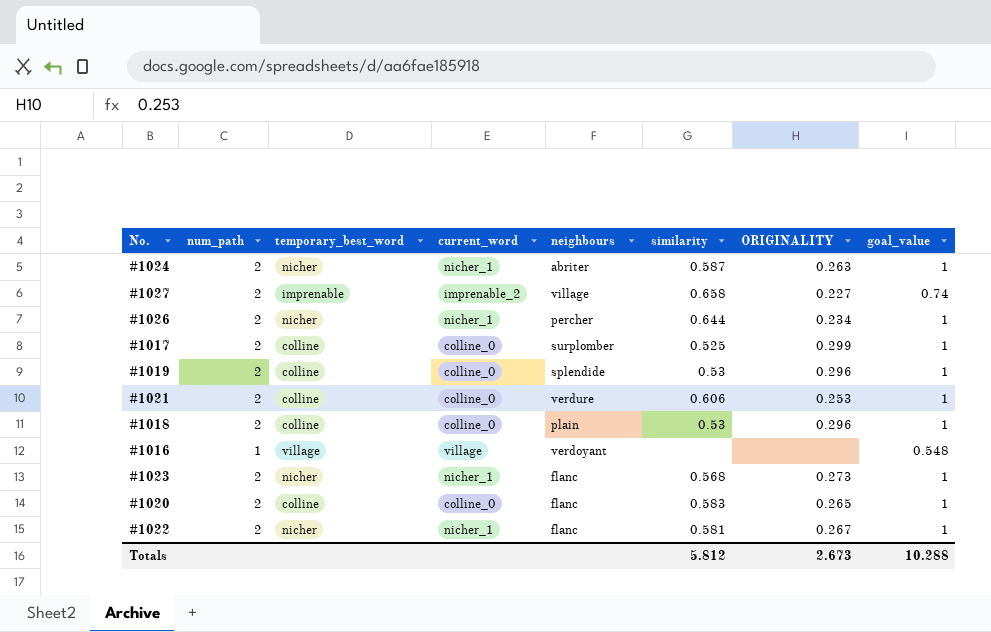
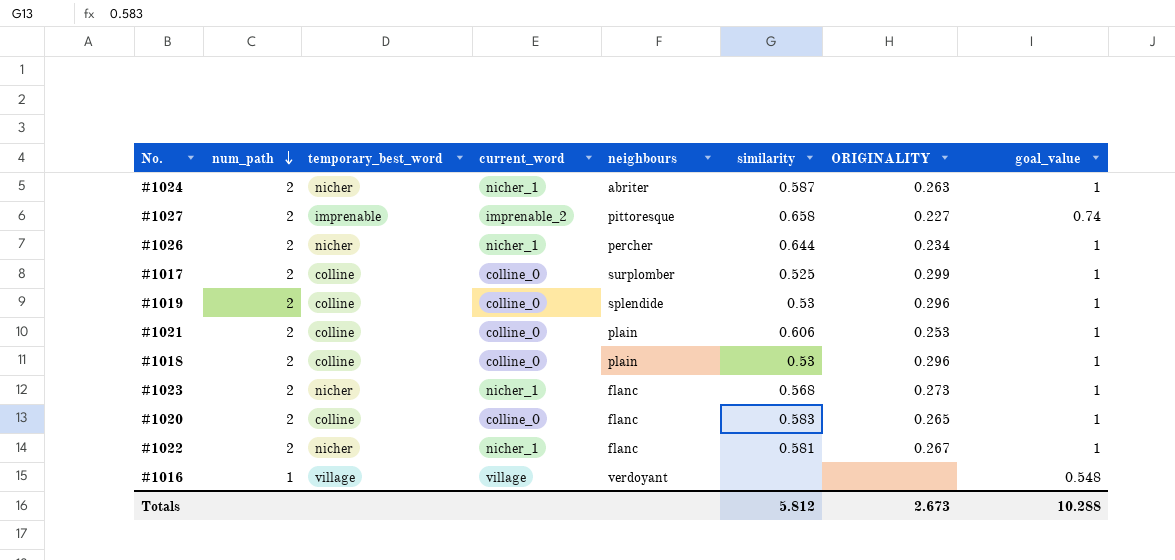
row order: none -> num_path descending
#1027 | neighbours: village -> pittoresque
#1021 | neighbours: verdure -> plain

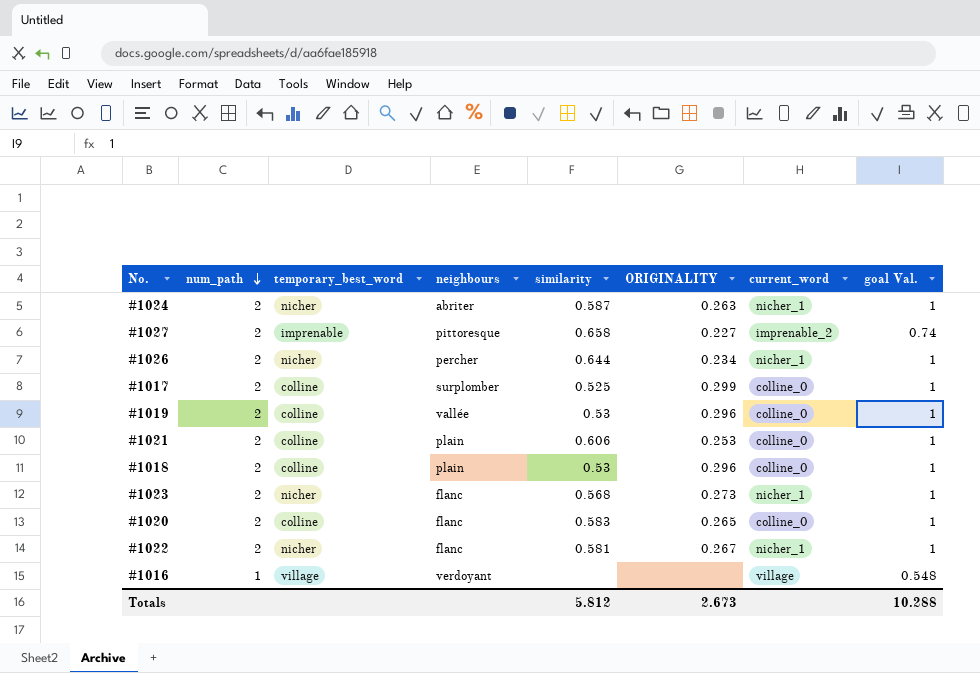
column current_word | position: 4 -> 7
column name: goal_value -> goal Val.
#1019 | neighbours: splendide -> vallée

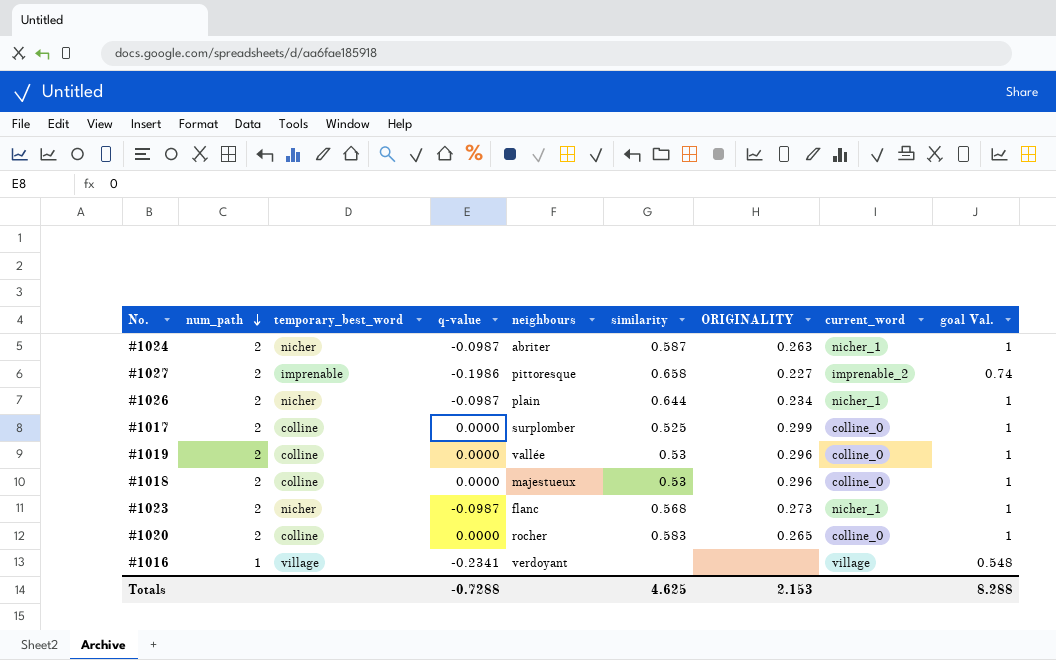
column q-value | position: none -> 4
row #1021: 2 | colline | plain | 0.606 | 0.253 | colline_0 | 1 -> none
row #1022: 2 | nicher | flanc | 0.581 | 0.267 | nicher_1 | 1 -> none
#1026 | neighbours: percher -> plain
#1018 | neighbours: plain -> majestueux
#1020 | neighbours: flanc -> rocher
Totals | similarity: 5.812 -> 4.625
Totals | ORIGINALITY: 2.673 -> 2.153
Totals | goal Val.: 10.288 -> 8.288

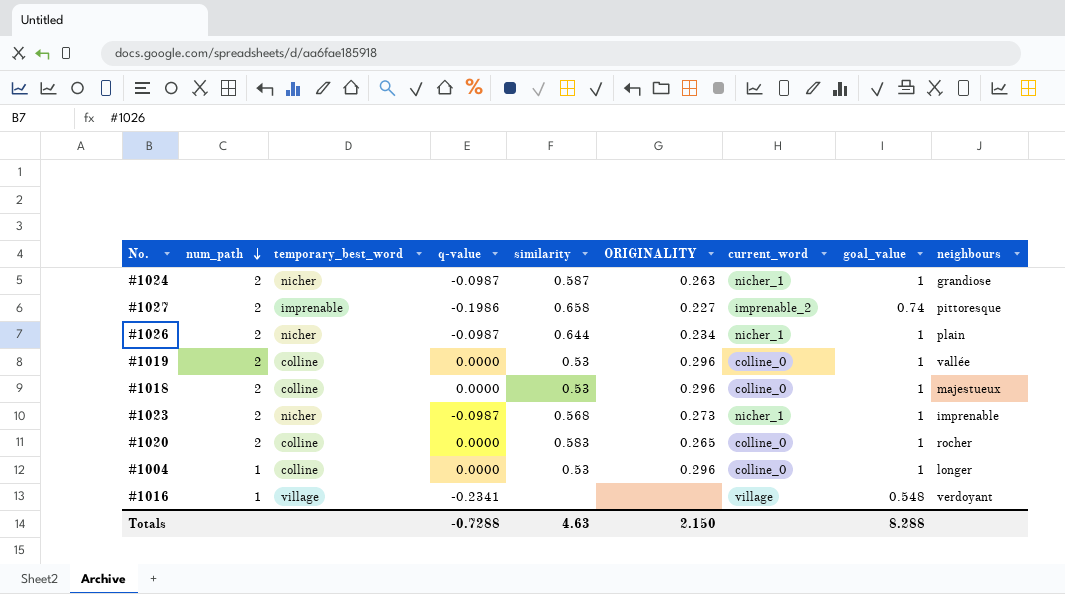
column name: goal Val. -> goal_value
column neighbours | position: 5 -> 9
row #1017: 2 | colline | 0.0000 | surplomber | 0.525 | 0.299 | colline_0 | 1 -> none
#1024 | neighbours: abriter -> grandiose
#1023 | neighbours: flanc -> imprenable
row #1004: none -> 1 | colline | 0.0000 | 0.53 | 0.296 | colline_0 | 1 | longer
Totals | similarity: 4.625 -> 4.63
Totals | ORIGINALITY: 2.153 -> 2.150

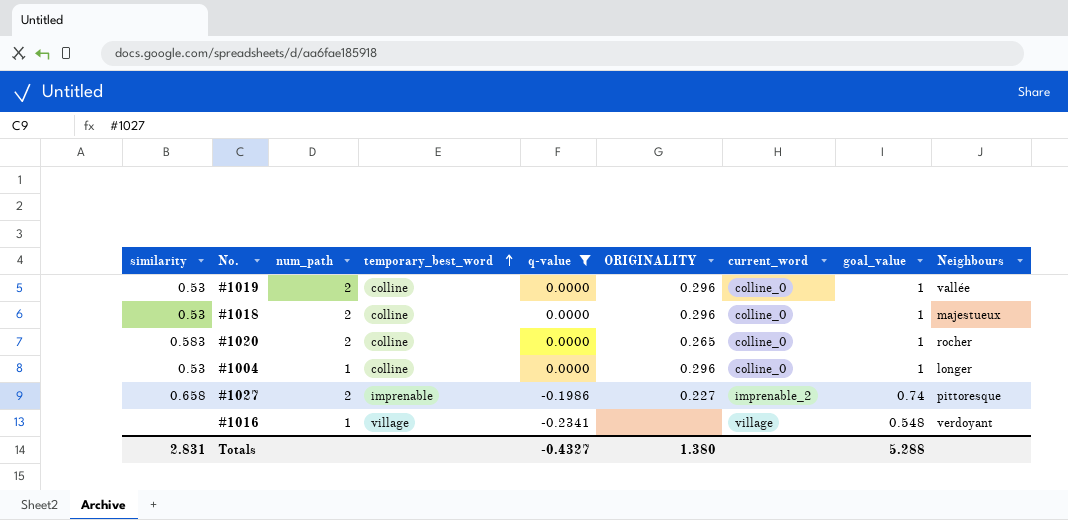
filter: none -> q-value != -0.0987
row order: num_path descending -> temporary_best_word ascending
column similarity | position: 5 -> 1
column name: neighbours -> Neighbours
Totals | similarity: 4.63 -> 2.831
Totals | q-value: -0.7288 -> -0.4327
Totals | ORIGINALITY: 2.150 -> 1.380
Totals | goal_value: 8.288 -> 5.288

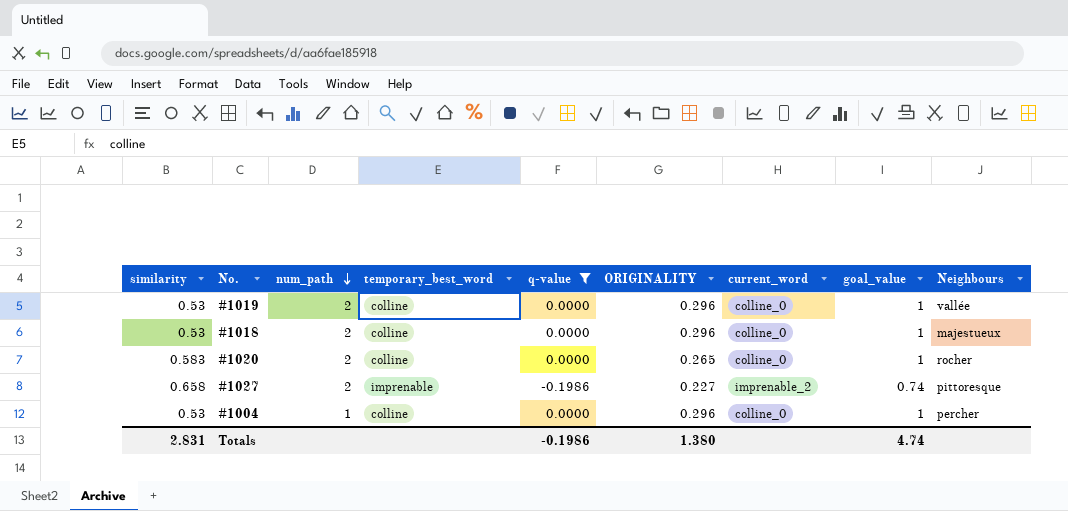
row order: temporary_best_word ascending -> num_path descending
row #1016: none | 1 | village | -0.2341 | none | village | 0.548 | verdoyant -> none
#1004 | Neighbours: longer -> percher
Totals | q-value: -0.4327 -> -0.1986
Totals | goal_value: 5.288 -> 4.74

